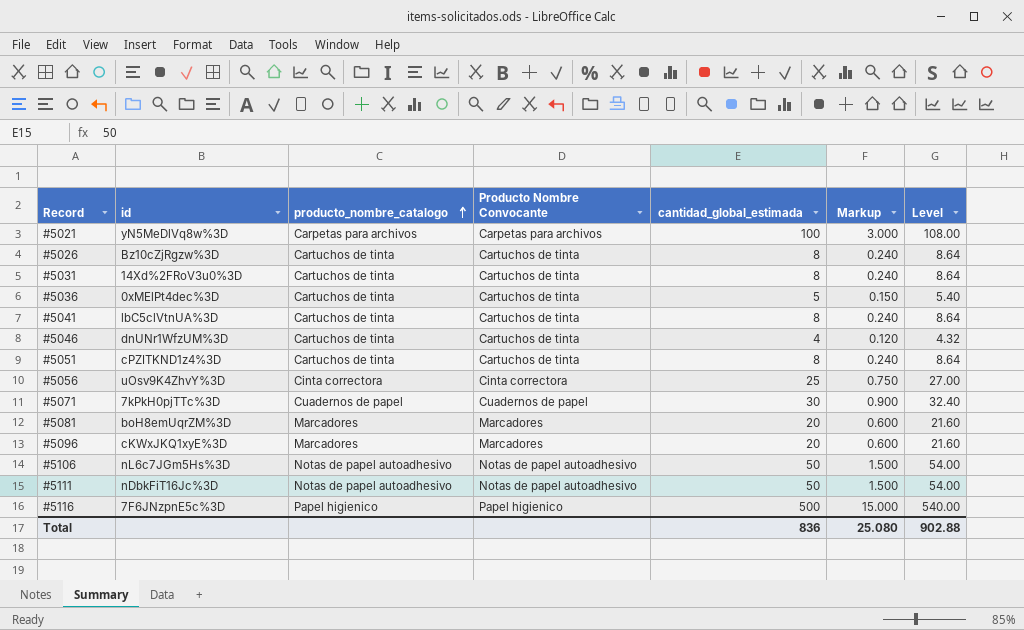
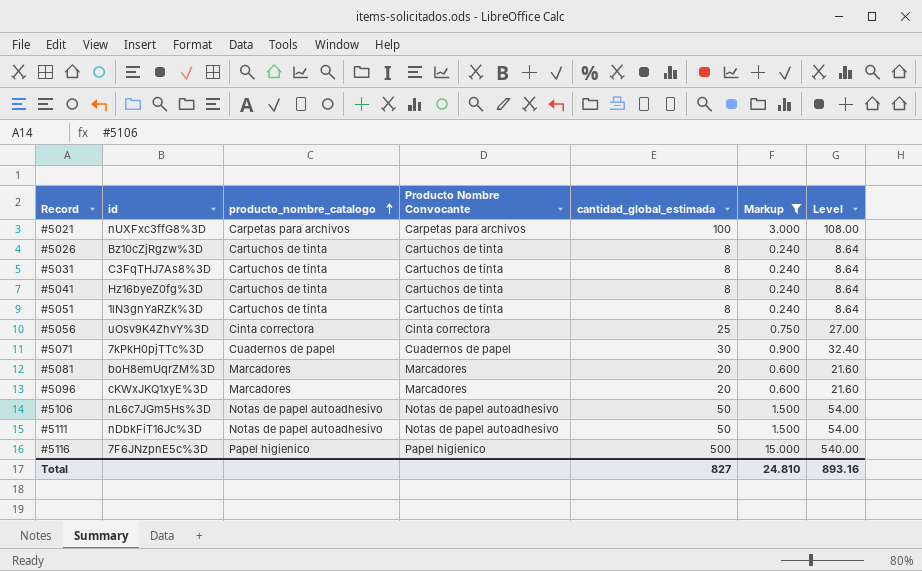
filter: none -> Markup >= 0.240
#5021 | id: yN5MeDlVq8w%3D -> nUXFxc3ffG8%3D
#5031 | id: 14Xd%2FRoV3u0%3D -> C3FqTHJ7As8%3D
#5041 | id: lbC5clVtnUA%3D -> Hz16byeZ0fg%3D
#5051 | id: cPZITKND1z4%3D -> 1lN3gnYaRZk%3D
Total | cantidad_global_estimada: 836 -> 827
Total | Markup: 25.080 -> 24.810
Total | Level: 902.88 -> 893.16

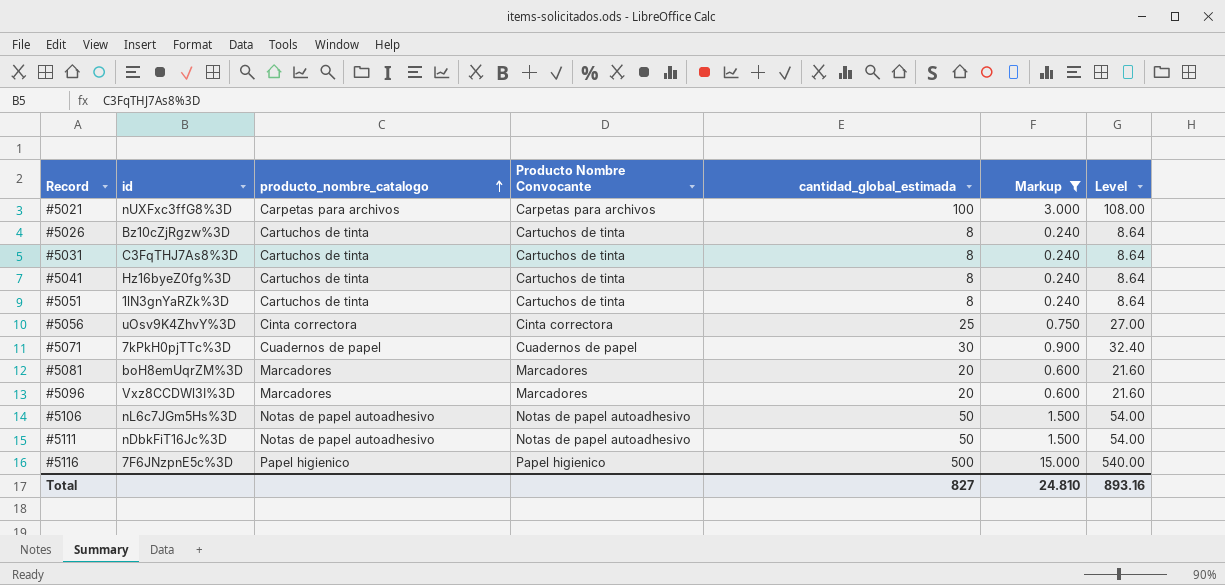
#5096 | id: cKWxJKQ1xyE%3D -> Vxz8CCDWl3I%3D

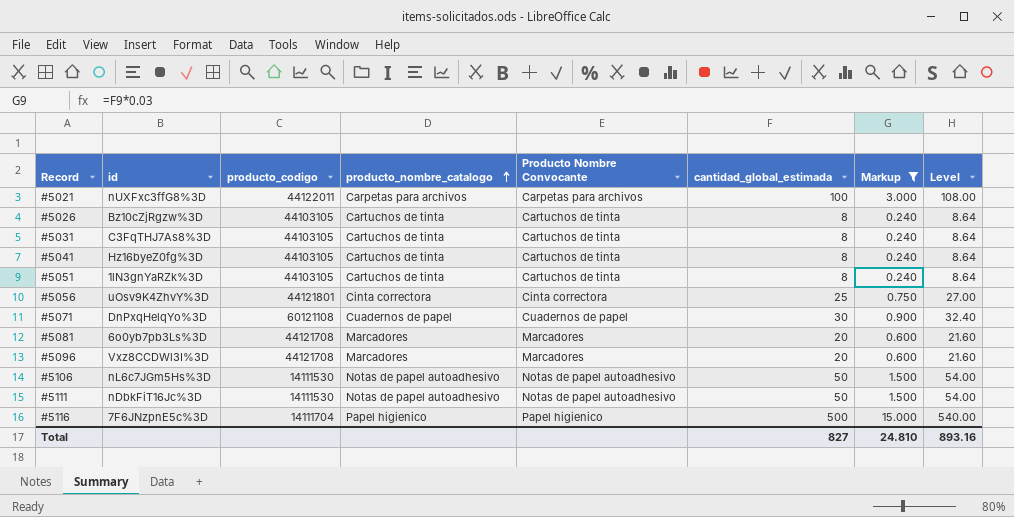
column producto_codigo | position: none -> 3
#5071 | id: 7kPkH0pjTTc%3D -> DnPxqHelqYo%3D
#5081 | id: boH8emUqrZM%3D -> 6o0yb7pb3Ls%3D

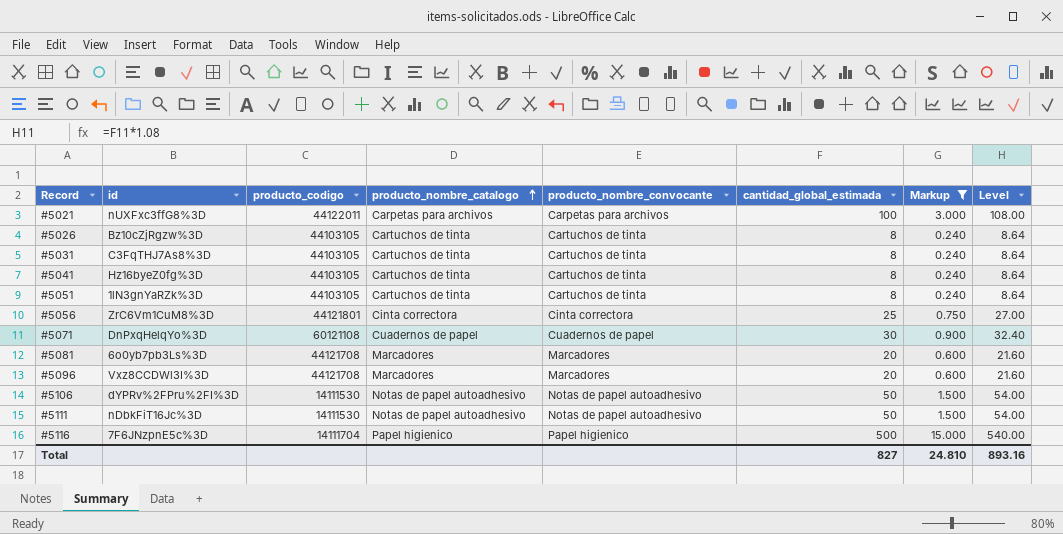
column name: Producto Nombre Convocante -> producto_nombre_convocante
#5056 | id: uOsv9K4ZhvY%3D -> ZrC6Vm1CuM8%3D
#5106 | id: nL6c7JGm5Hs%3D -> dYPRv%2FPru%2FI%3D

